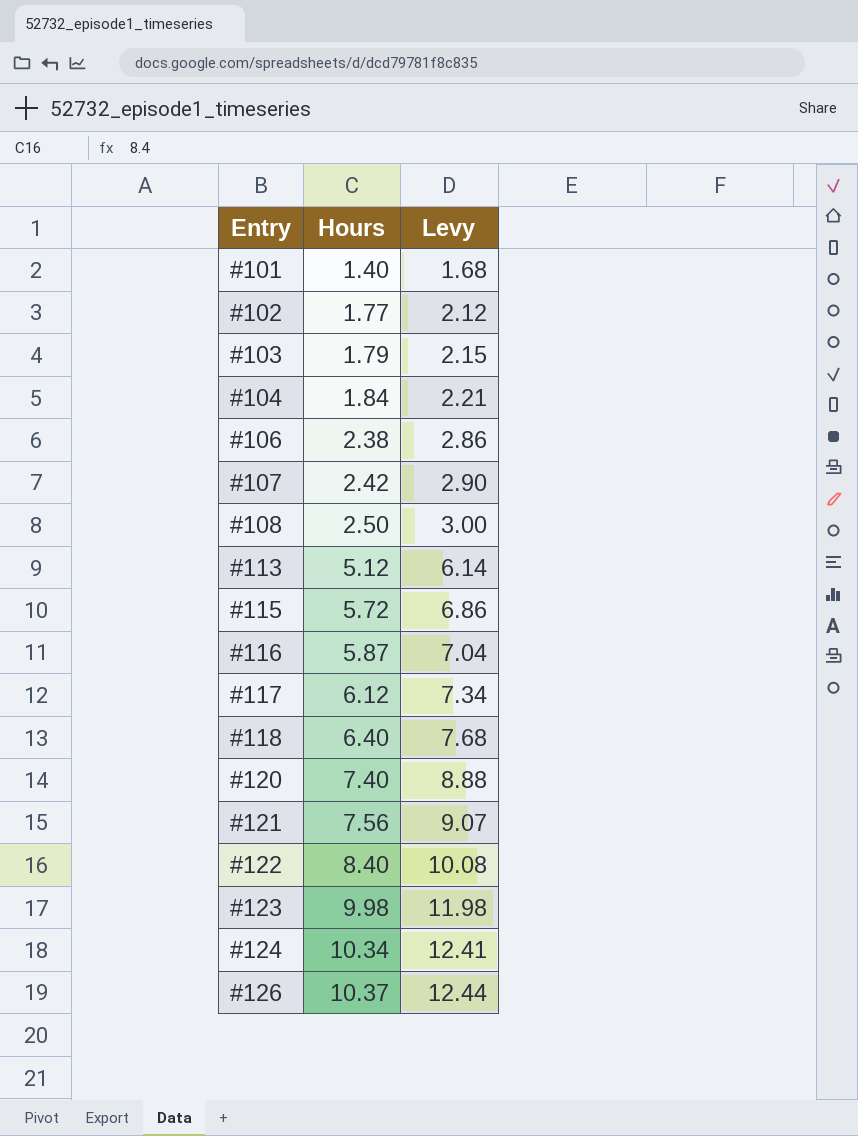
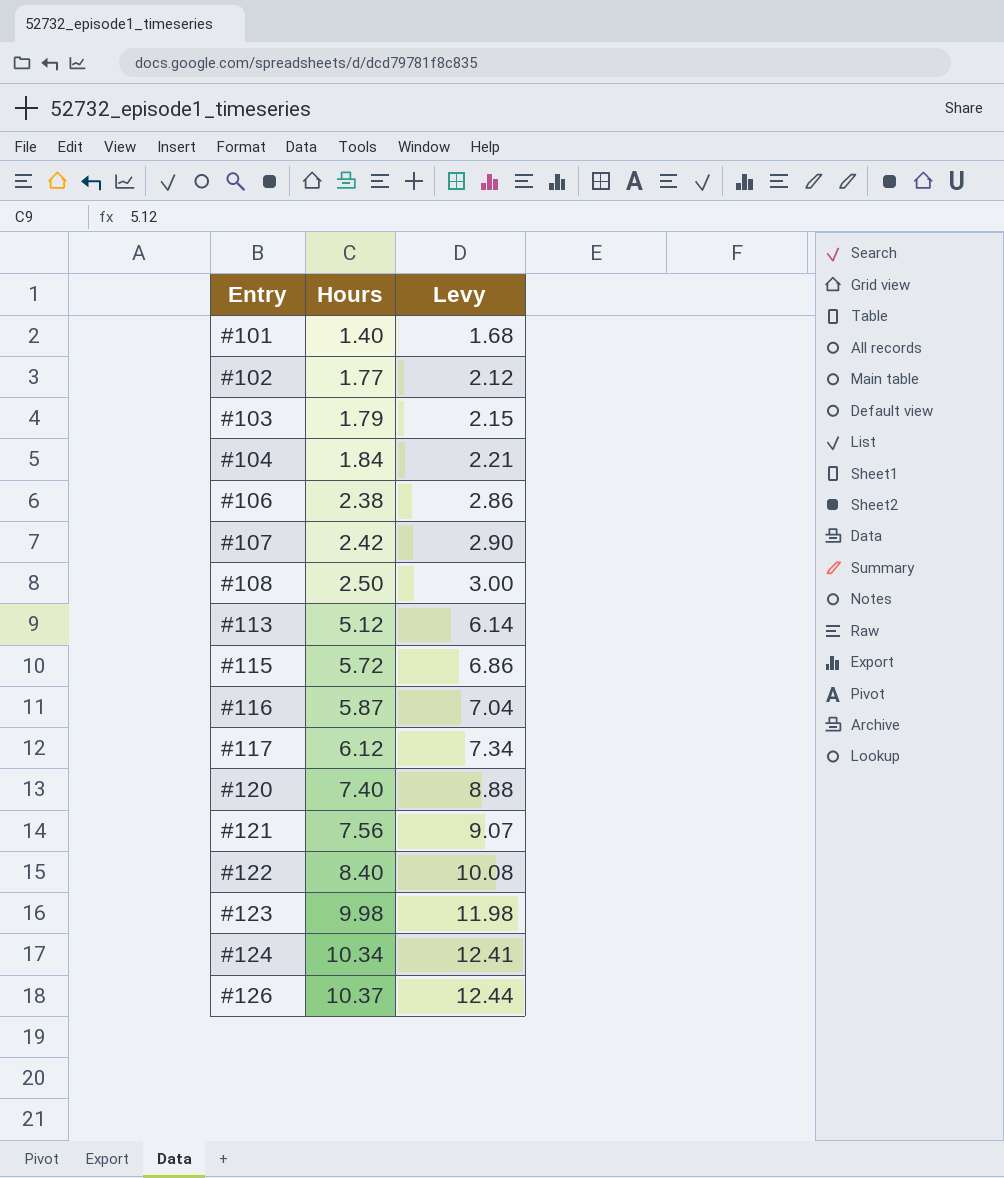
row #118: 6.40 | 7.68 -> none

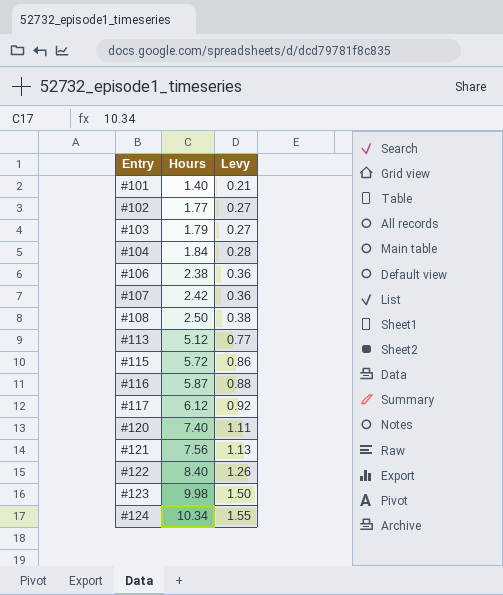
column Levy | formula: [Hours] * 1.2 -> [Hours] * 0.15
row #126: 10.37 | 12.44 -> none

